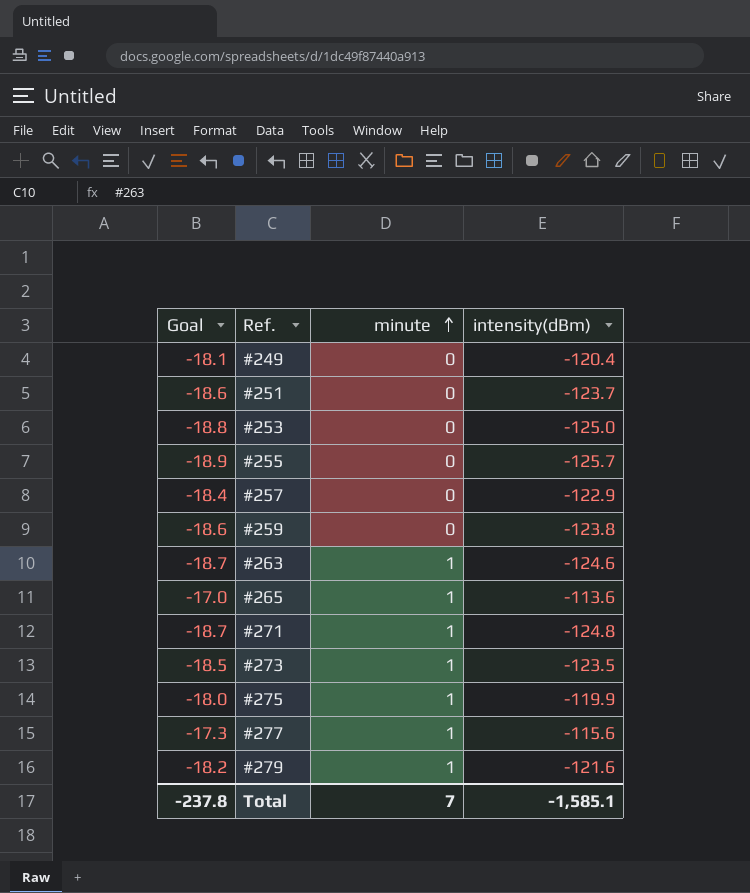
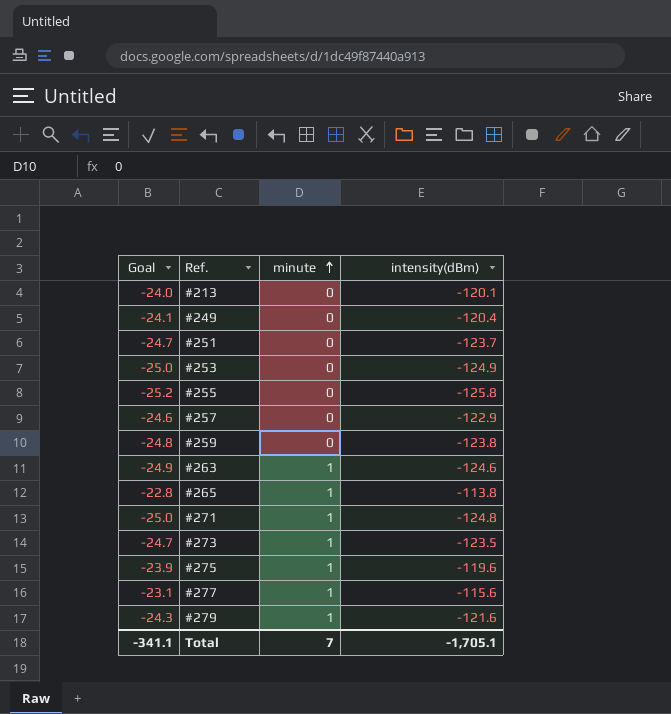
column Goal | formula: [intensity(dBm)] * 0.15 -> [intensity(dBm)] * 0.2
row #213: none -> -24.0 | 0 | -120.1
#253 | intensity(dBm): -125.0 -> -124.9
#255 | intensity(dBm): -125.7 -> -125.8
#265 | intensity(dBm): -113.6 -> -113.8
#275 | intensity(dBm): -119.9 -> -119.6
Total | Goal: -237.8 -> -341.1
Total | intensity(dBm): -1,585.1 -> -1,705.1

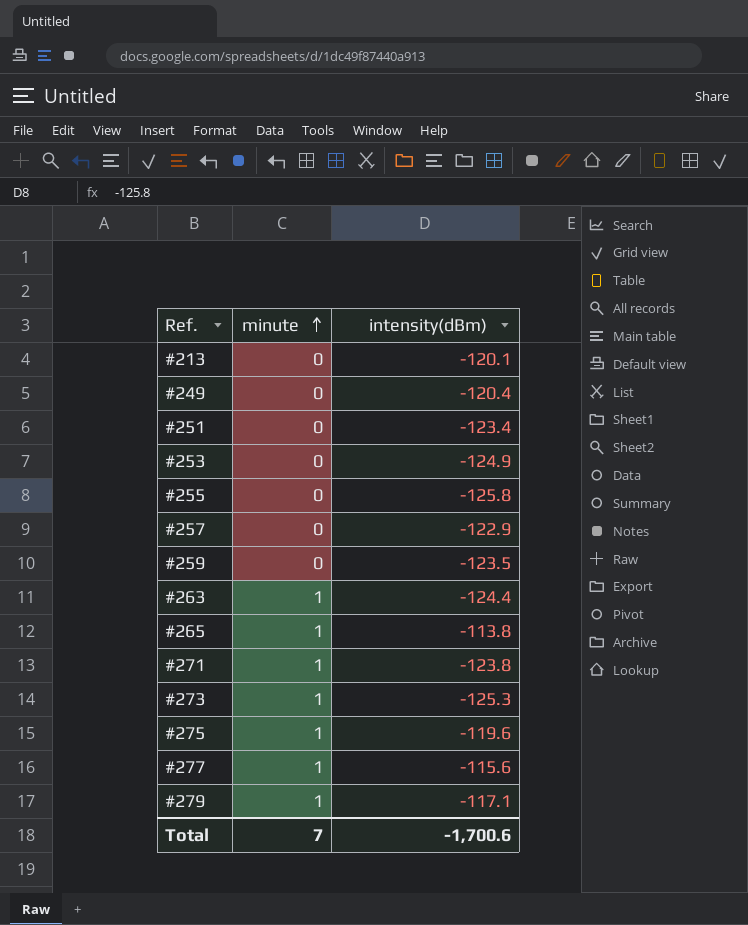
column Goal | formula: [intensity(dBm)] * 0.2 -> none
#251 | intensity(dBm): -123.7 -> -123.4
#259 | intensity(dBm): -123.8 -> -123.5
#263 | intensity(dBm): -124.6 -> -124.4
#271 | intensity(dBm): -124.8 -> -123.8
#273 | intensity(dBm): -123.5 -> -125.3
#279 | intensity(dBm): -121.6 -> -117.1
Total | intensity(dBm): -1,705.1 -> -1,700.6

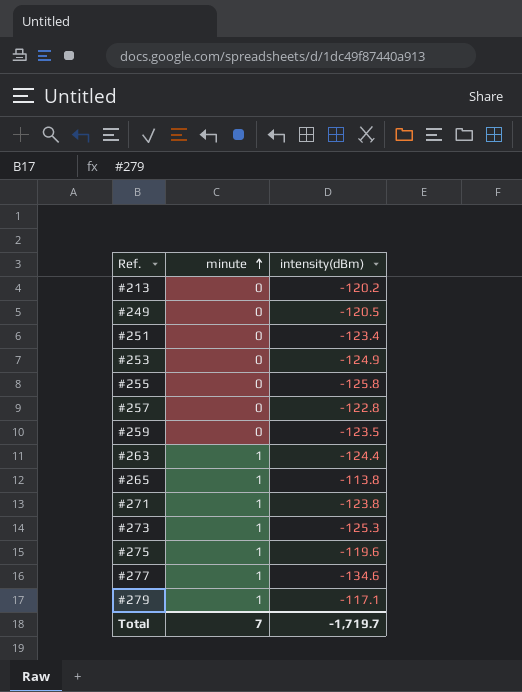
#213 | intensity(dBm): -120.1 -> -120.2
#249 | intensity(dBm): -120.4 -> -120.5
#257 | intensity(dBm): -122.9 -> -122.8
#277 | intensity(dBm): -115.6 -> -134.6
Total | intensity(dBm): -1,700.6 -> -1,719.7

